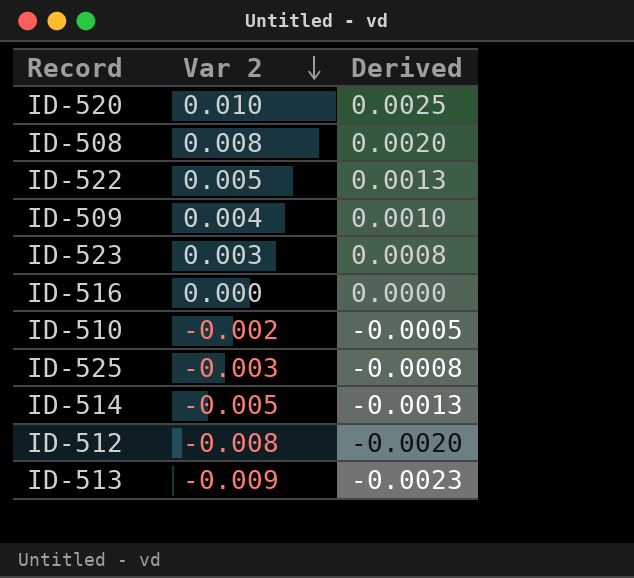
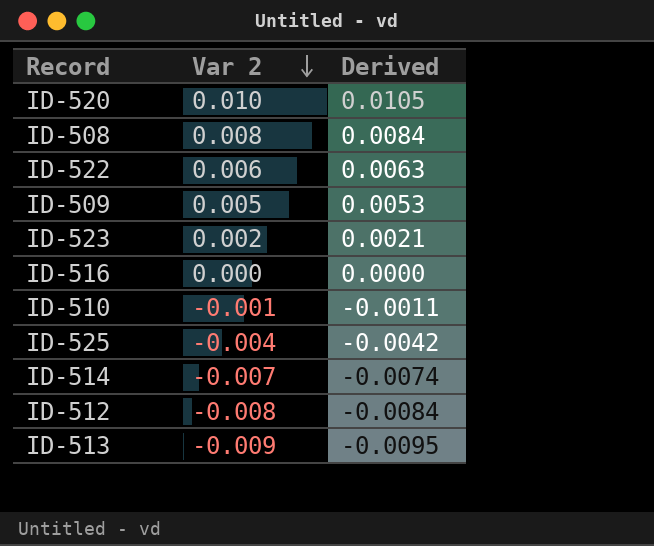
column Derived | formula: [Var 2] * 0.25 -> [Var 2] * 1.05
ID-522 | Var 2: 0.005 -> 0.006
ID-509 | Var 2: 0.004 -> 0.005
ID-523 | Var 2: 0.003 -> 0.002
ID-510 | Var 2: -0.002 -> -0.001
ID-525 | Var 2: -0.003 -> -0.004
ID-514 | Var 2: -0.005 -> -0.007

